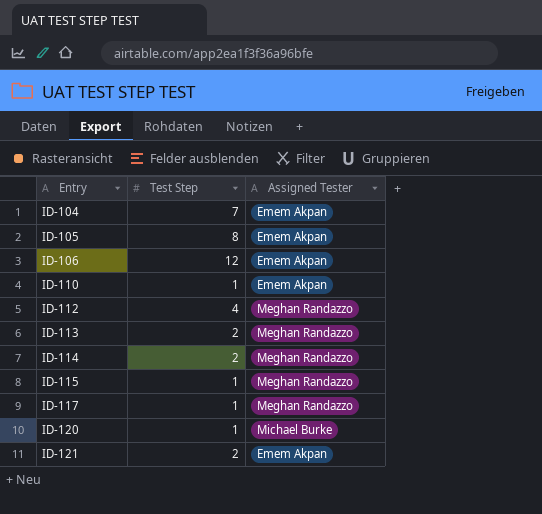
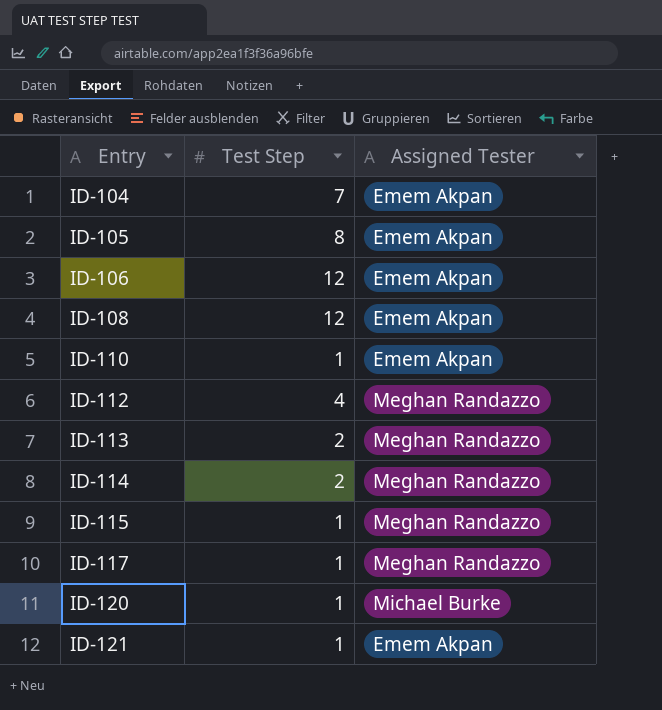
row ID-108: none -> 12 | Emem Akpan
ID-121 | Test Step: 2 -> 1

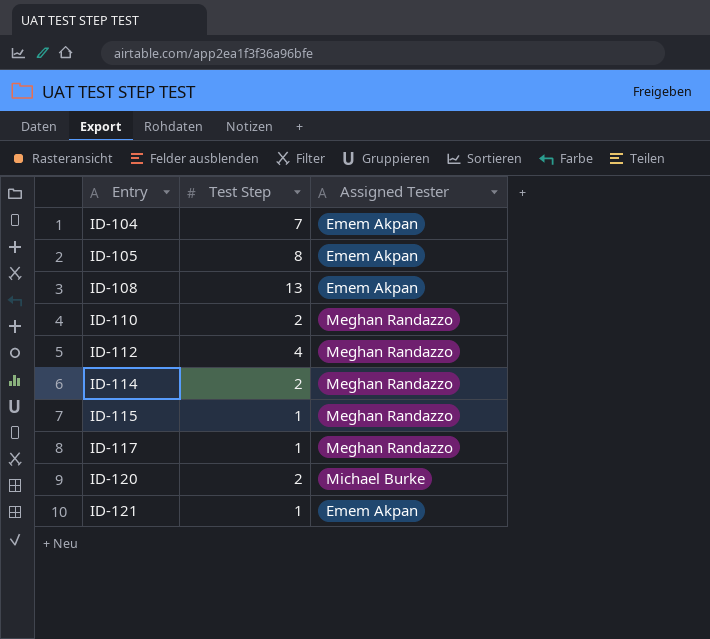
row ID-106: 12 | Emem Akpan -> none
row ID-113: 2 | Meghan Randazzo -> none
ID-108 | Test Step: 12 -> 13
ID-110 | Test Step: 1 -> 2
ID-110 | Assigned Tester: Emem Akpan -> Meghan Randazzo
ID-120 | Test Step: 1 -> 2

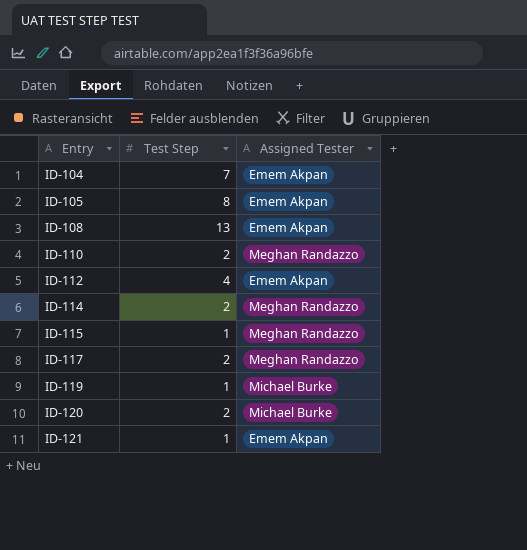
ID-112 | Assigned Tester: Meghan Randazzo -> Emem Akpan
ID-117 | Test Step: 1 -> 2
row ID-119: none -> 1 | Michael Burke

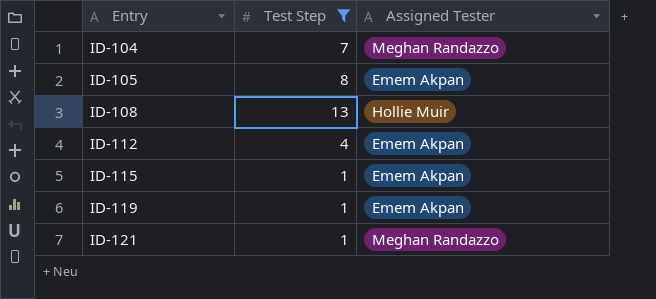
filter: none -> Test Step != 2
ID-104 | Assigned Tester: Emem Akpan -> Meghan Randazzo
ID-108 | Assigned Tester: Emem Akpan -> Hollie Muir
ID-115 | Assigned Tester: Meghan Randazzo -> Emem Akpan
ID-119 | Assigned Tester: Michael Burke -> Emem Akpan
ID-121 | Assigned Tester: Emem Akpan -> Meghan Randazzo

